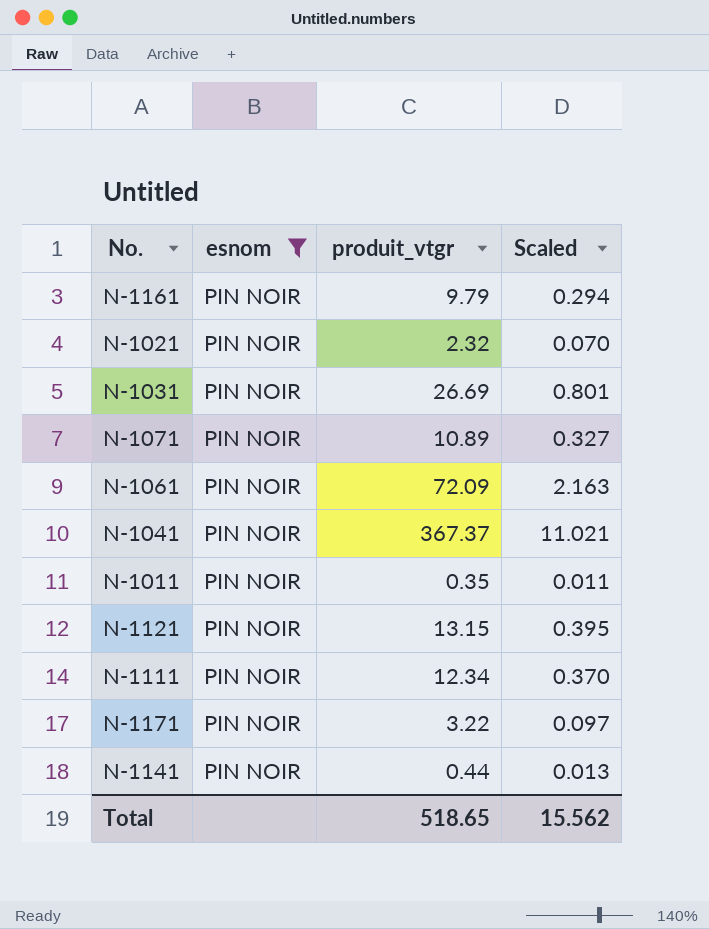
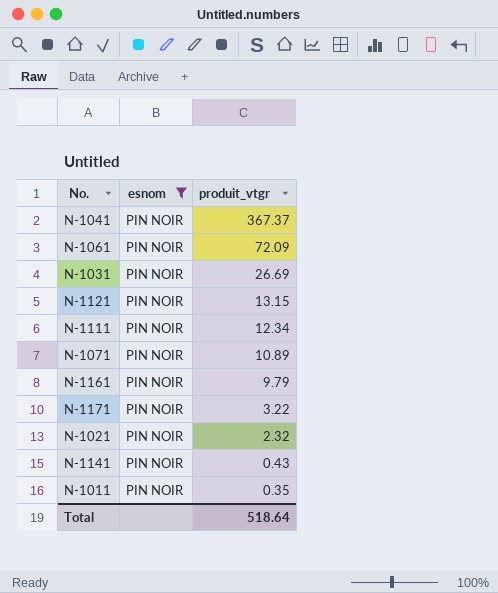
row order: none -> produit_vtgr descending
column Scaled | formula: [produit_vtgr] * 0.03 -> none
N-1141 | produit_vtgr: 0.44 -> 0.43
Total | produit_vtgr: 518.65 -> 518.64

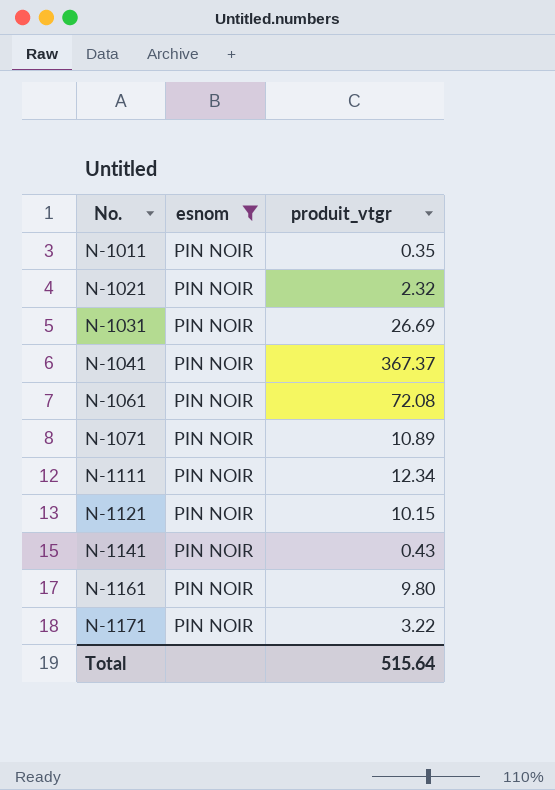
row order: produit_vtgr descending -> No. ascending
N-1061 | produit_vtgr: 72.09 -> 72.08
N-1121 | produit_vtgr: 13.15 -> 10.15
N-1161 | produit_vtgr: 9.79 -> 9.80
Total | produit_vtgr: 518.64 -> 515.64

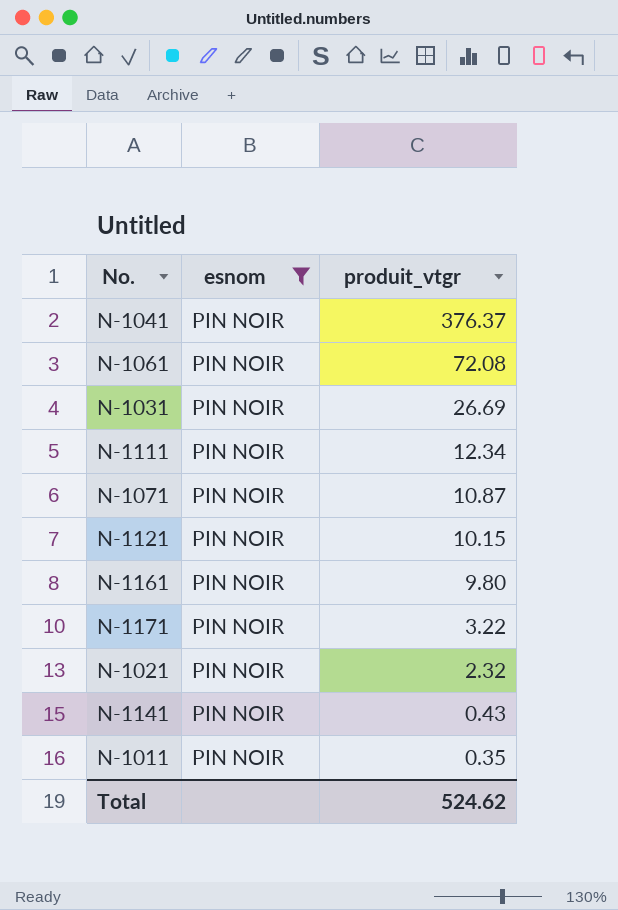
row order: No. ascending -> produit_vtgr descending
N-1041 | produit_vtgr: 367.37 -> 376.37
N-1071 | produit_vtgr: 10.89 -> 10.87
Total | produit_vtgr: 515.64 -> 524.62

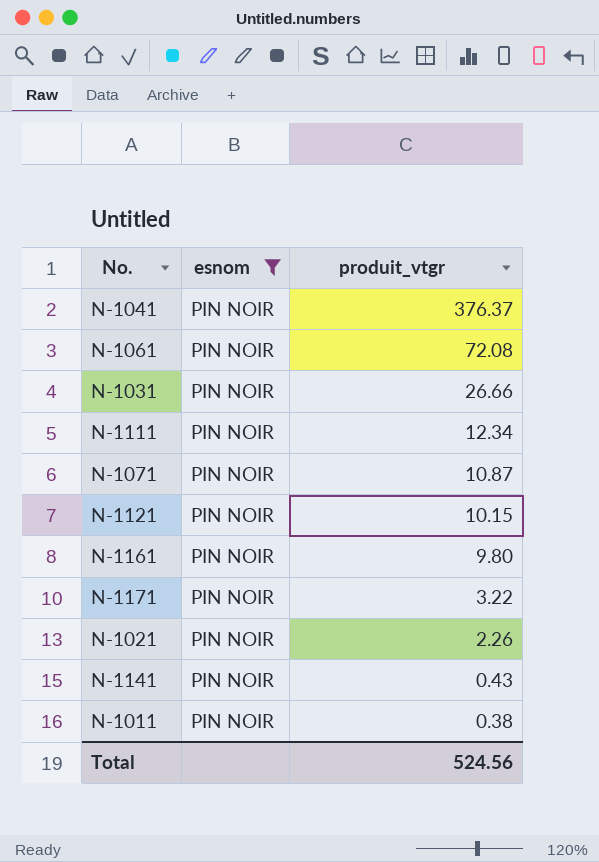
N-1031 | produit_vtgr: 26.69 -> 26.66
N-1021 | produit_vtgr: 2.32 -> 2.26
N-1011 | produit_vtgr: 0.35 -> 0.38
Total | produit_vtgr: 524.62 -> 524.56

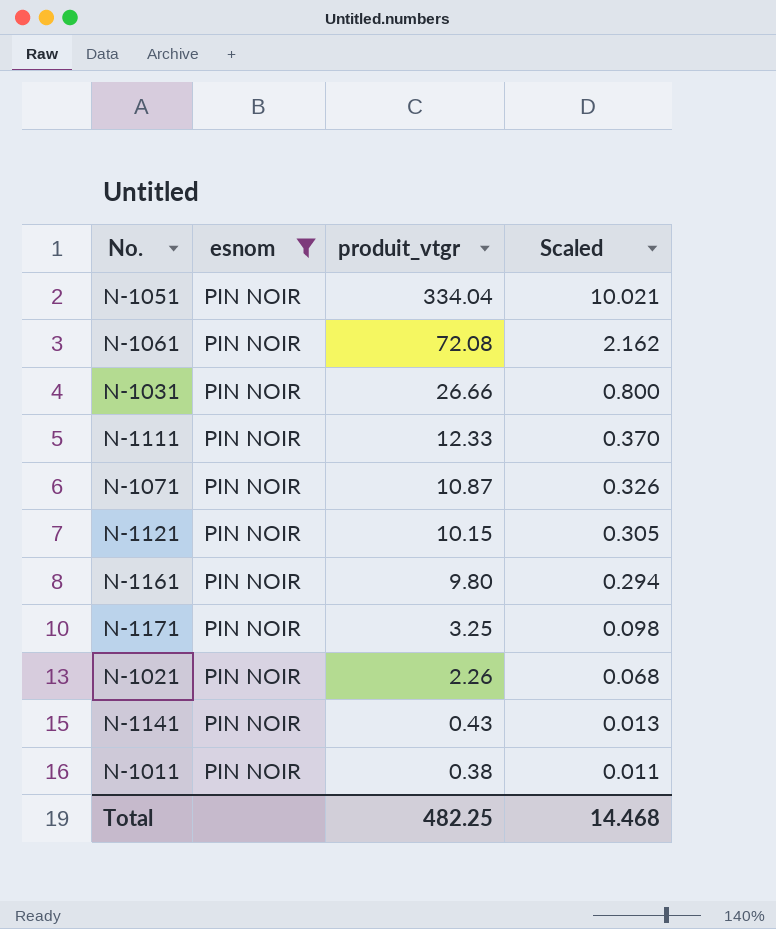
column Scaled | formula: none -> [produit_vtgr] * 0.03
row N-1041: PIN NOIR | 376.37 -> none
row N-1051: none -> PIN NOIR | 334.04 | 10.021
N-1111 | produit_vtgr: 12.34 -> 12.33
N-1171 | produit_vtgr: 3.22 -> 3.25
Total | produit_vtgr: 524.56 -> 482.25

